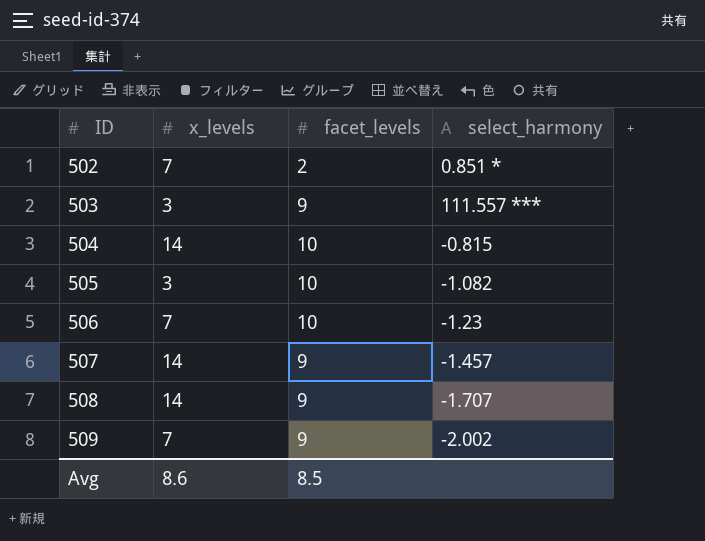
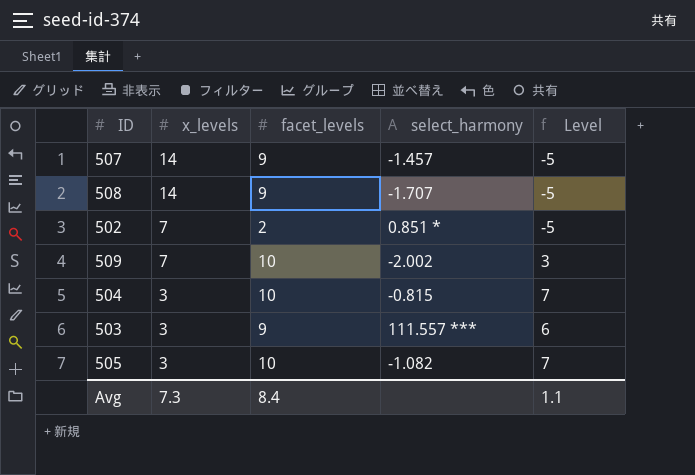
row order: ID ascending -> x_levels descending
column Level | formula: none -> [facet_levels] - [x_levels]
row 506: 7 | 10 | -1.23 -> none
509 | facet_levels: 9 -> 10
504 | x_levels: 14 -> 3
Avg | x_levels: 8.6 -> 7.3
Avg | facet_levels: 8.5 -> 8.4

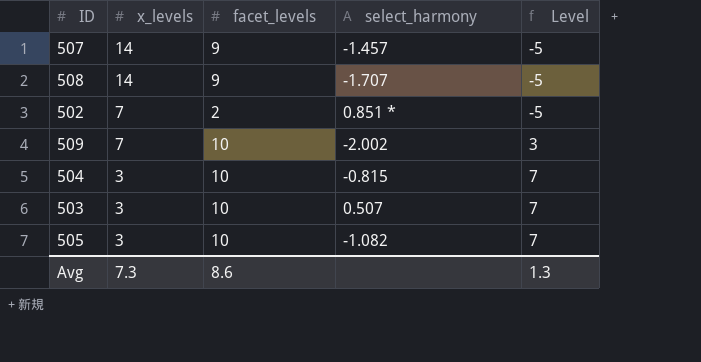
503 | facet_levels: 9 -> 10
503 | select_harmony: 111.557 *** -> 0.507
503 | Level: 6 -> 7
Avg | facet_levels: 8.4 -> 8.6
Avg | Level: 1.1 -> 1.3

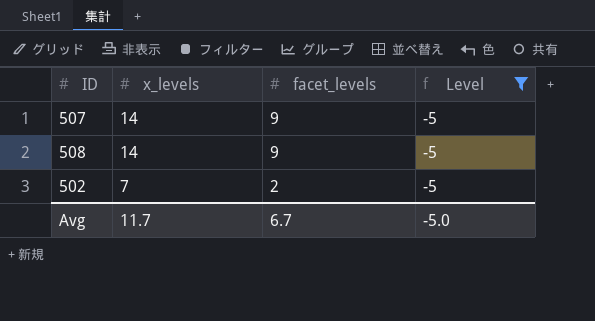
filter: none -> Level = -5
column select_harmony | position: 4 -> none
Avg | x_levels: 7.3 -> 11.7
Avg | facet_levels: 8.6 -> 6.7
Avg | Level: 1.3 -> -5.0

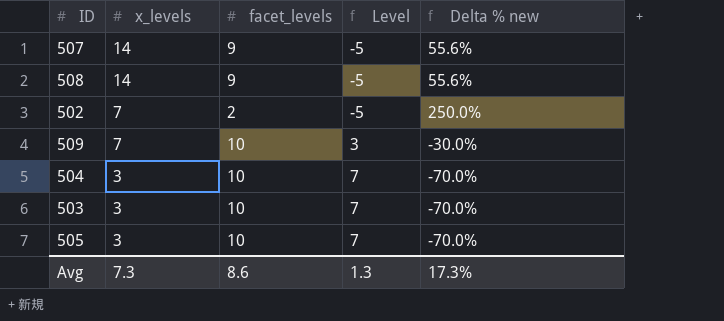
filter: Level = -5 -> none
column Delta % new | formula: none -> ([x_levels] - [facet_levels]) / [facet_levels]
Avg | x_levels: 11.7 -> 7.3
Avg | facet_levels: 6.7 -> 8.6
Avg | Level: -5.0 -> 1.3

